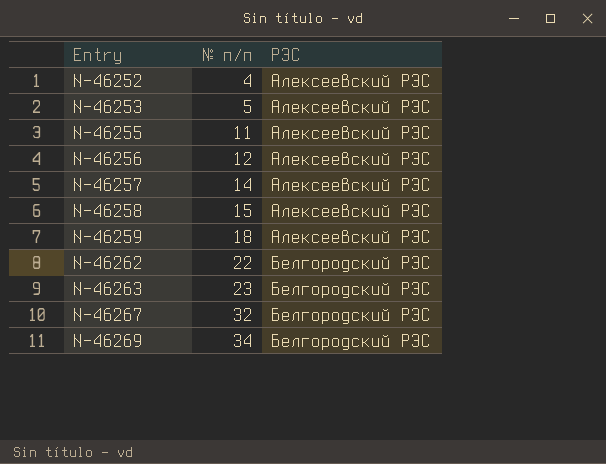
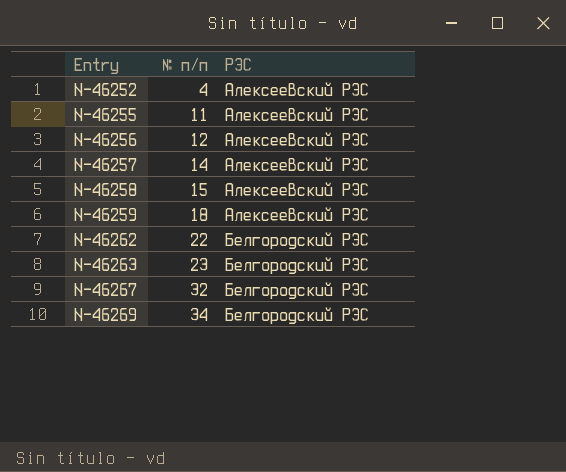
row N-46253: 5 | Алексеевский РЭС -> none

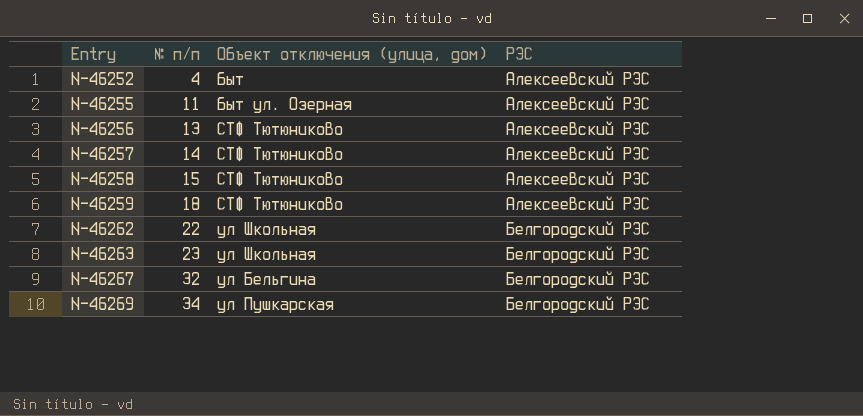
column Объект отключения (улица, дом) | position: none -> 3
N-46256 | № п/п: 12 -> 13

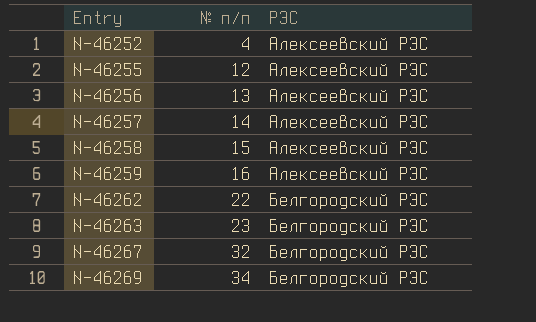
column Объект отключения (улица, дом) | position: 3 -> none
N-46255 | № п/п: 11 -> 12
N-46259 | № п/п: 18 -> 16

